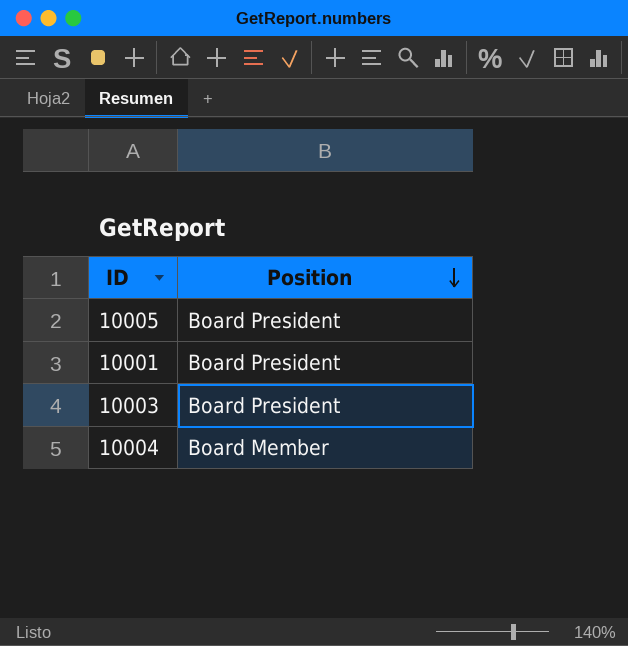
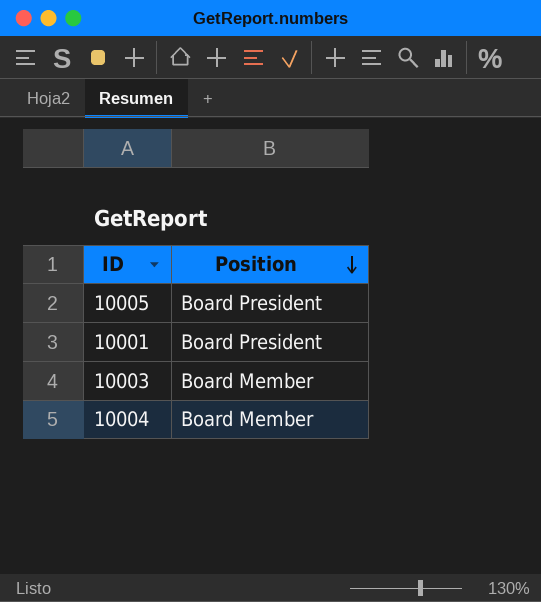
10003 | Position: Board President -> Board Member

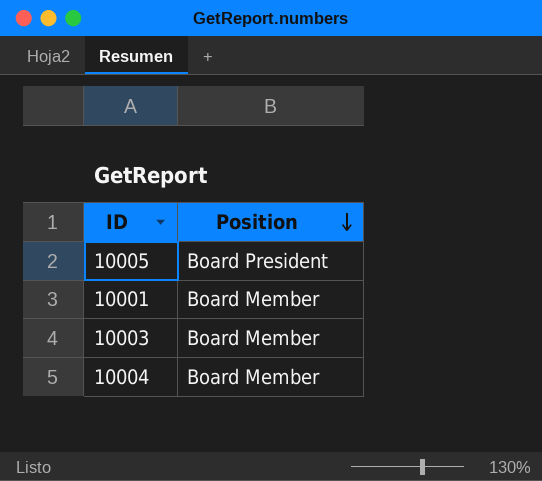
10001 | Position: Board President -> Board Member

